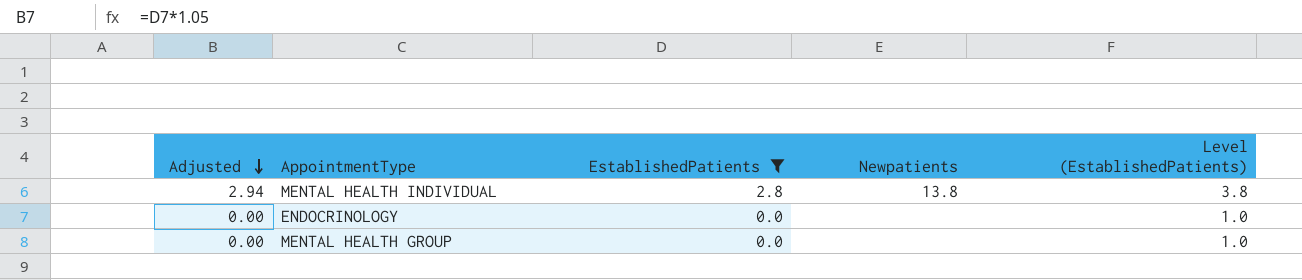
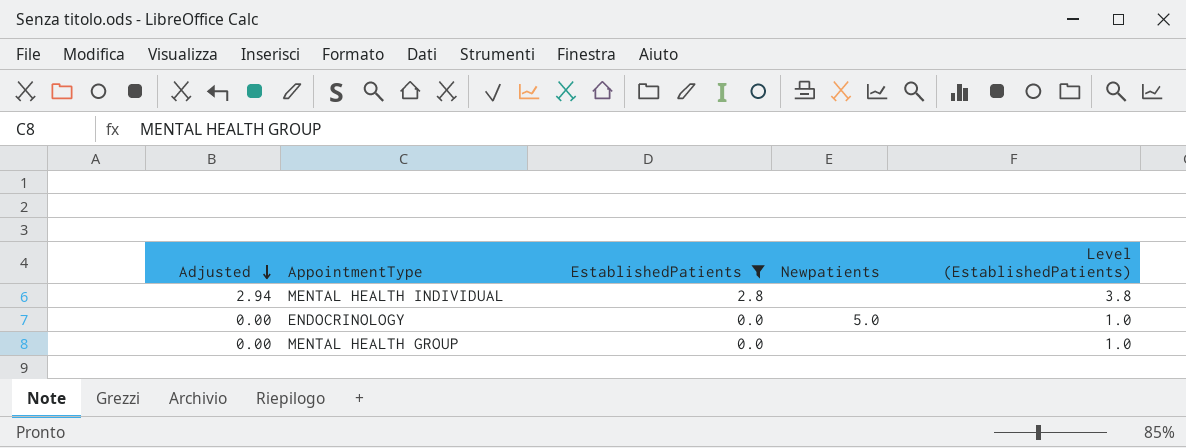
MENTAL HEALTH INDIVIDUAL | Newpatients: 13.8 -> none
ENDOCRINOLOGY | Newpatients: none -> 5.0

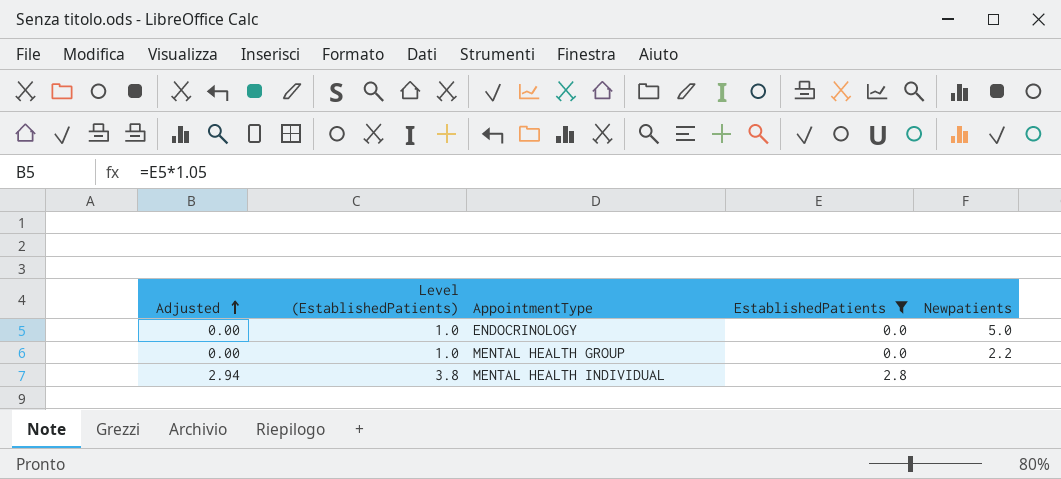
row order: Adjusted descending -> Adjusted ascending
column Level (EstablishedPatients) | position: 5 -> 2
MENTAL HEALTH GROUP | Newpatients: none -> 2.2

